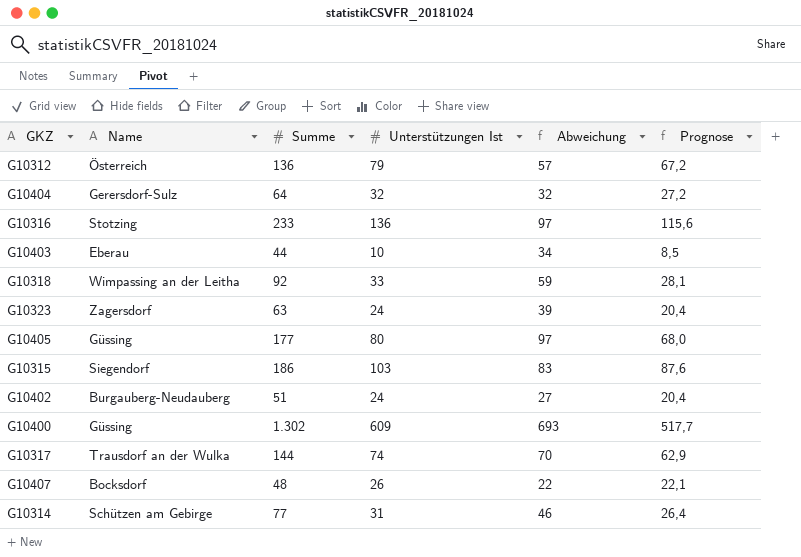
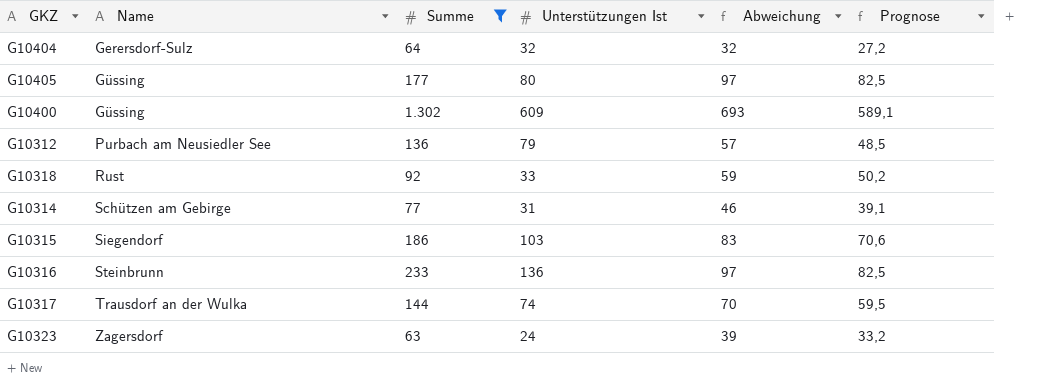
filter: none -> Summe >= 63
row order: none -> Name ascending
column Prognose | formula: [Unterstützungen Ist] * 0,85 -> [Abweichung] * 0,85
G10312 | Name: Österreich -> Purbach am Neusiedler See
G10318 | Name: Wimpassing an der Leitha -> Rust
G10316 | Name: Stotzing -> Steinbrunn

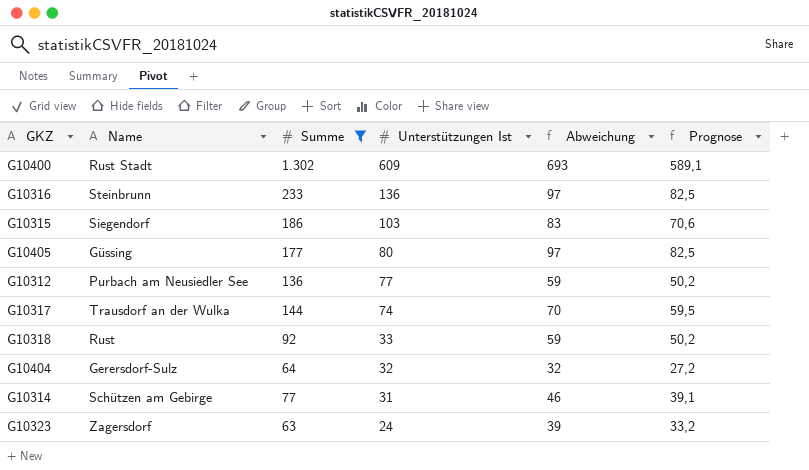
row order: Name ascending -> Unterstützungen Ist descending
G10400 | Name: Güssing -> Rust Stadt
G10312 | Unterstützungen Ist: 79 -> 77
G10312 | Abweichung: 57 -> 59
G10312 | Prognose: 48,5 -> 50,2

